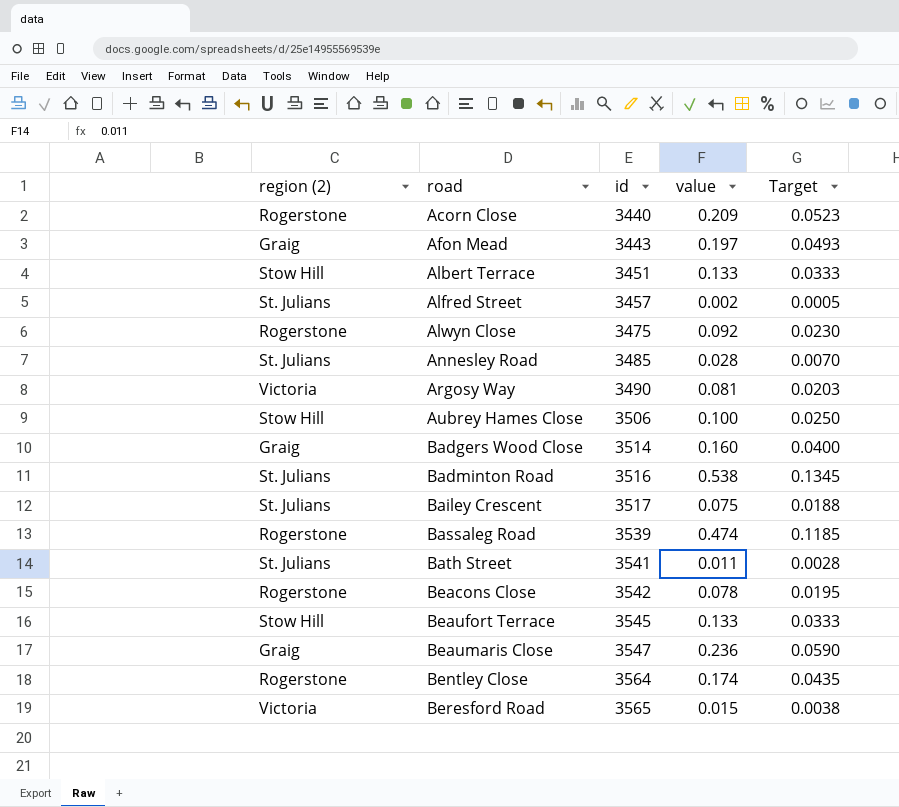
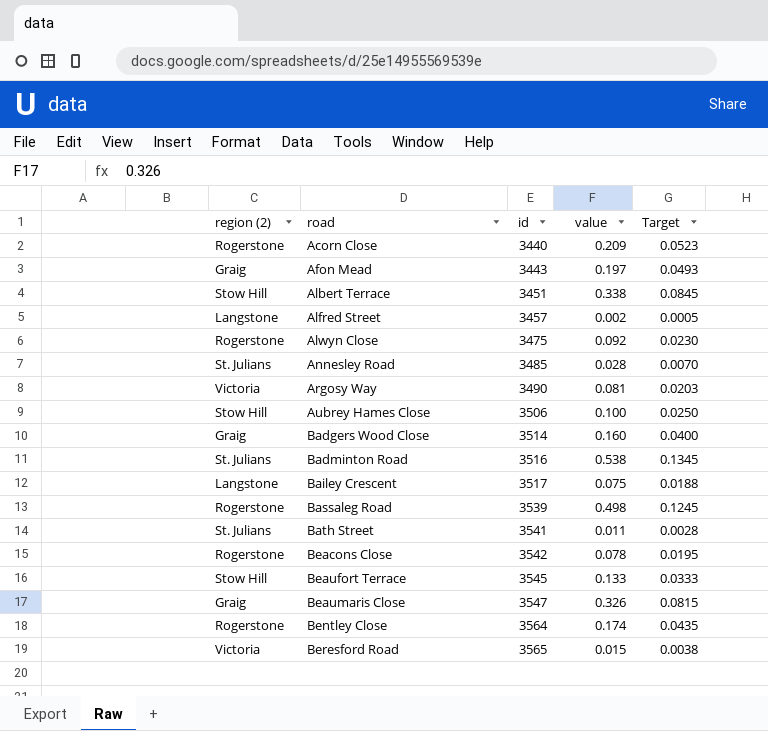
Albert Terrace | value: 0.133 -> 0.338
Albert Terrace | Target: 0.0333 -> 0.0845
Alfred Street | region (2): St. Julians -> Langstone
Bailey Crescent | region (2): St. Julians -> Langstone
Bassaleg Road | value: 0.474 -> 0.498
Bassaleg Road | Target: 0.1185 -> 0.1245
Beaumaris Close | value: 0.236 -> 0.326
Beaumaris Close | Target: 0.0590 -> 0.0815

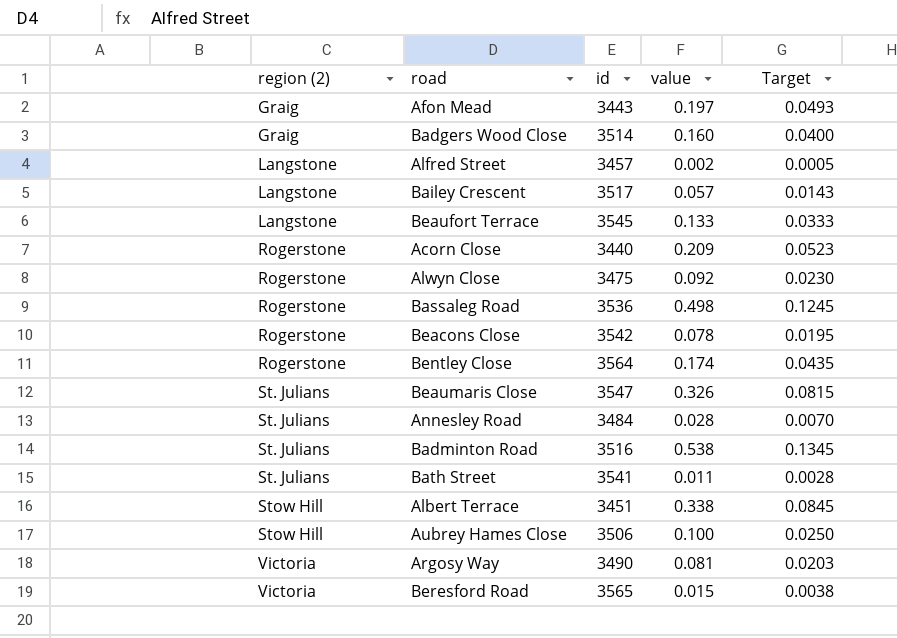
row order: road ascending -> region (2) ascending
Bailey Crescent | value: 0.075 -> 0.057
Bailey Crescent | Target: 0.0188 -> 0.0143
Beaufort Terrace | region (2): Stow Hill -> Langstone
Bassaleg Road | id: 3539 -> 3536
Beaumaris Close | region (2): Graig -> St. Julians
Annesley Road | id: 3485 -> 3484

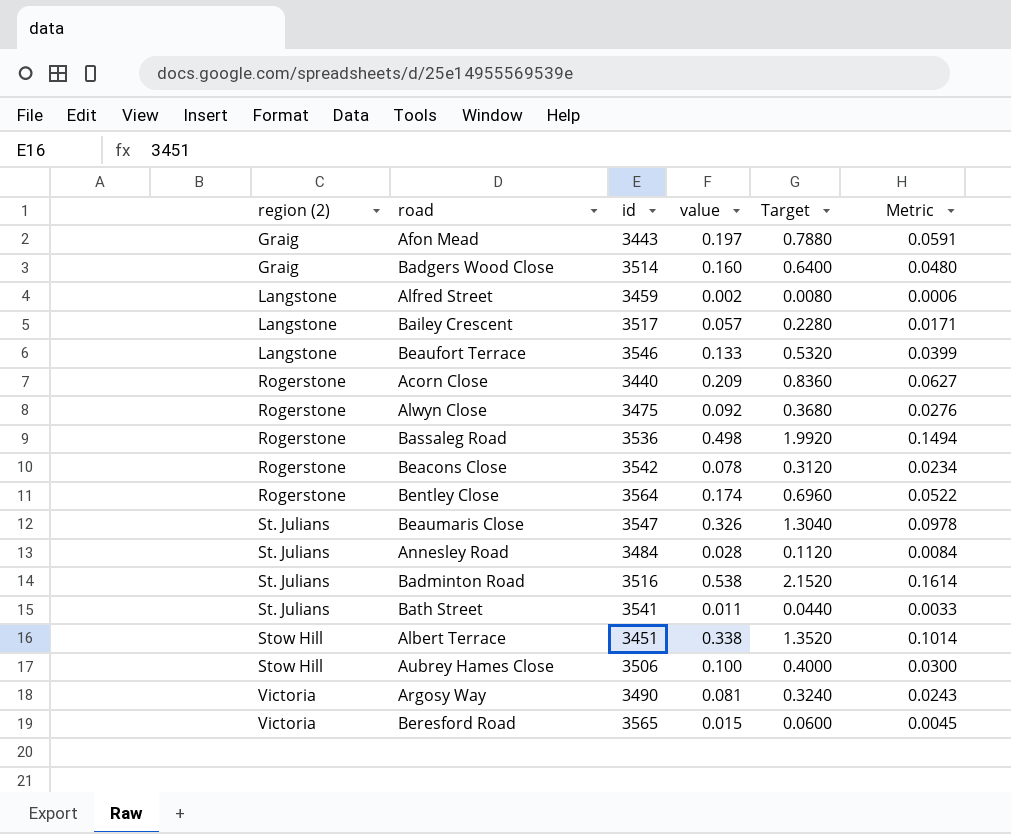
column Target | formula: [value] * 0.25 -> [value] * 4
column Metric | formula: none -> [value] * 0.3
Alfred Street | id: 3457 -> 3459
Beaufort Terrace | id: 3545 -> 3546

